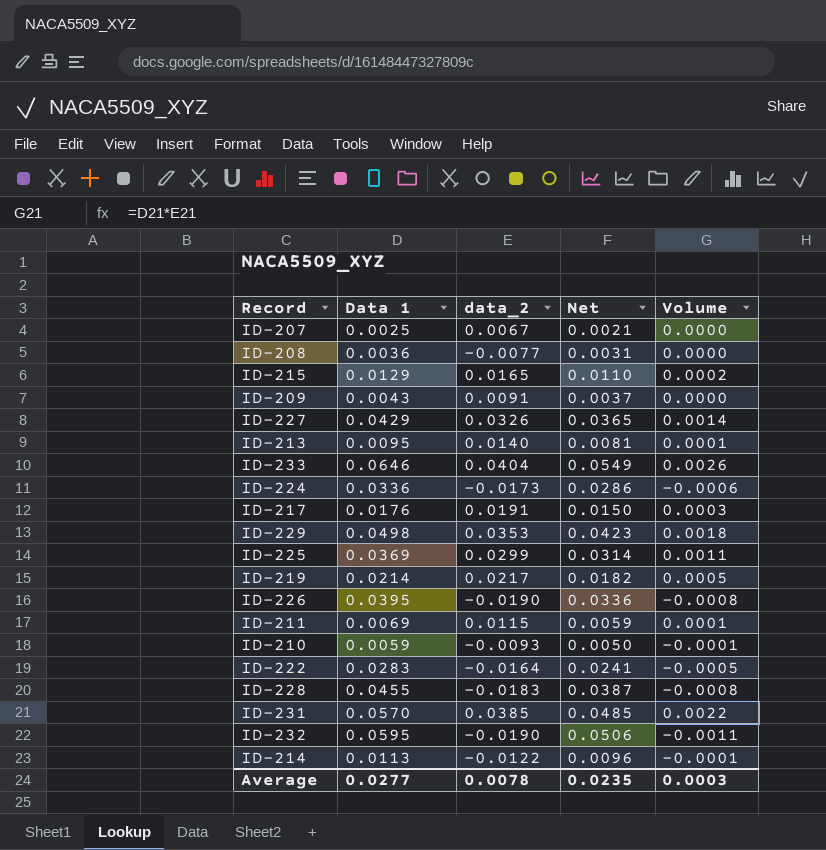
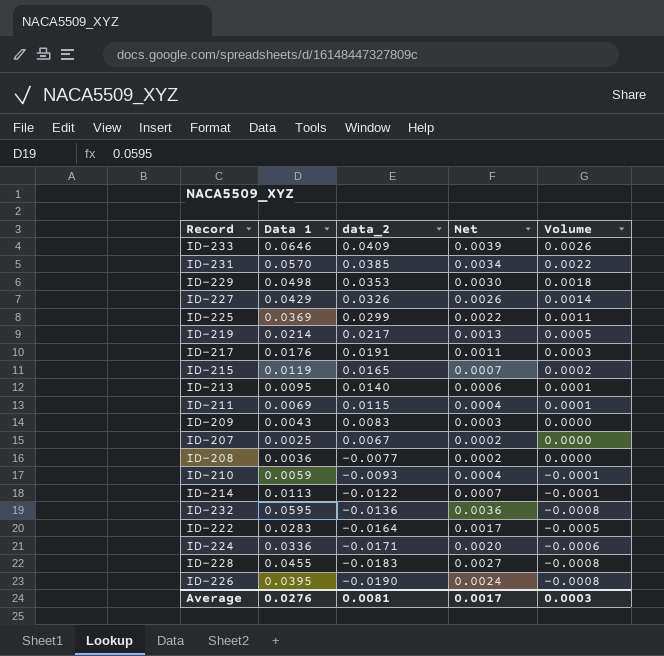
row order: none -> data_2 descending
column Net | formula: [Data 1] * 0.85 -> [Data 1] * 0.06
ID-233 | data_2: 0.0404 -> 0.0409
ID-215 | Data 1: 0.0129 -> 0.0119
ID-209 | data_2: 0.0091 -> 0.0083
ID-232 | data_2: -0.0190 -> -0.0136
ID-232 | Volume: -0.0011 -> -0.0008
ID-224 | data_2: -0.0173 -> -0.0171
Average | Data 1: 0.0277 -> 0.0276
Average | data_2: 0.0078 -> 0.0081
Average | Net: 0.0235 -> 0.0017

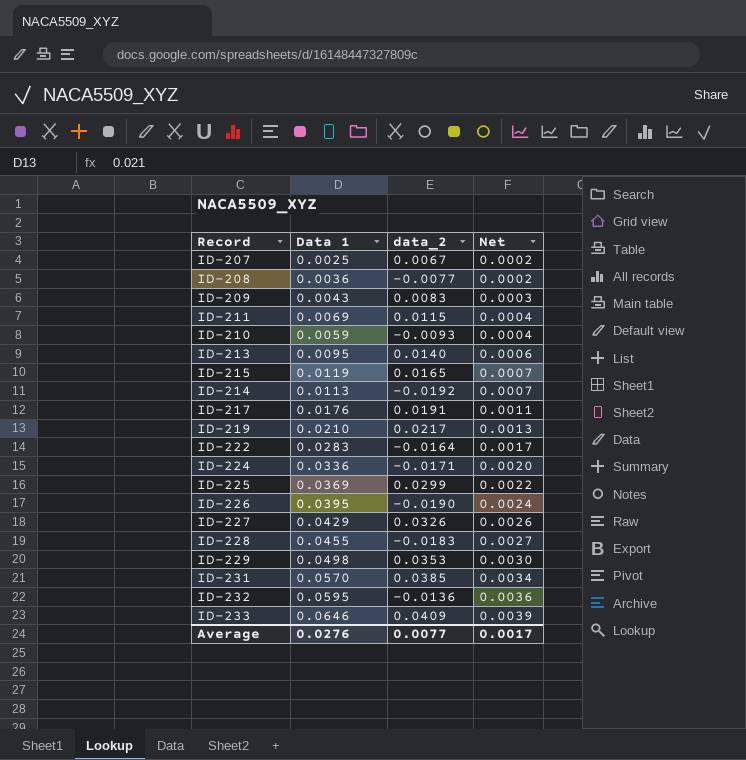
row order: data_2 descending -> Net ascending
column Volume | formula: [Data 1] * [data_2] -> none
ID-214 | data_2: -0.0122 -> -0.0192
ID-219 | Data 1: 0.0214 -> 0.0210
Average | data_2: 0.0081 -> 0.0077

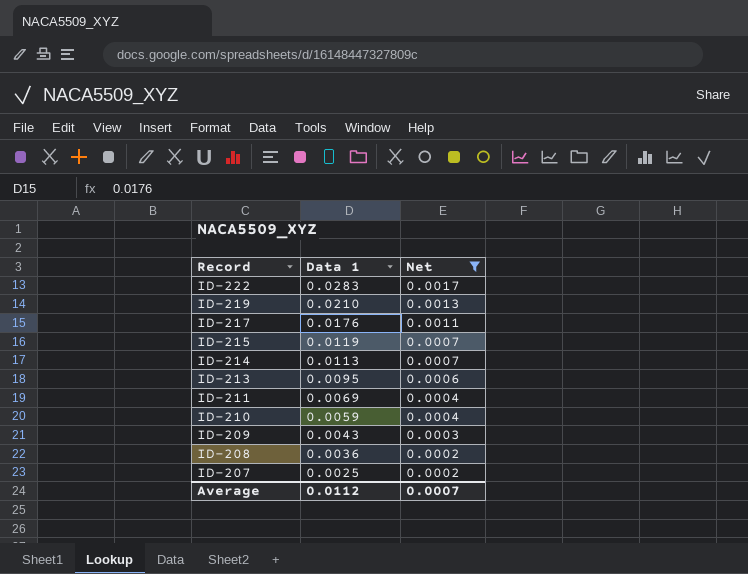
filter: none -> Net <= 0.0017
row order: Net ascending -> Record descending
column data_2 | position: 3 -> none
Average | Data 1: 0.0276 -> 0.0112
Average | Net: 0.0017 -> 0.0007

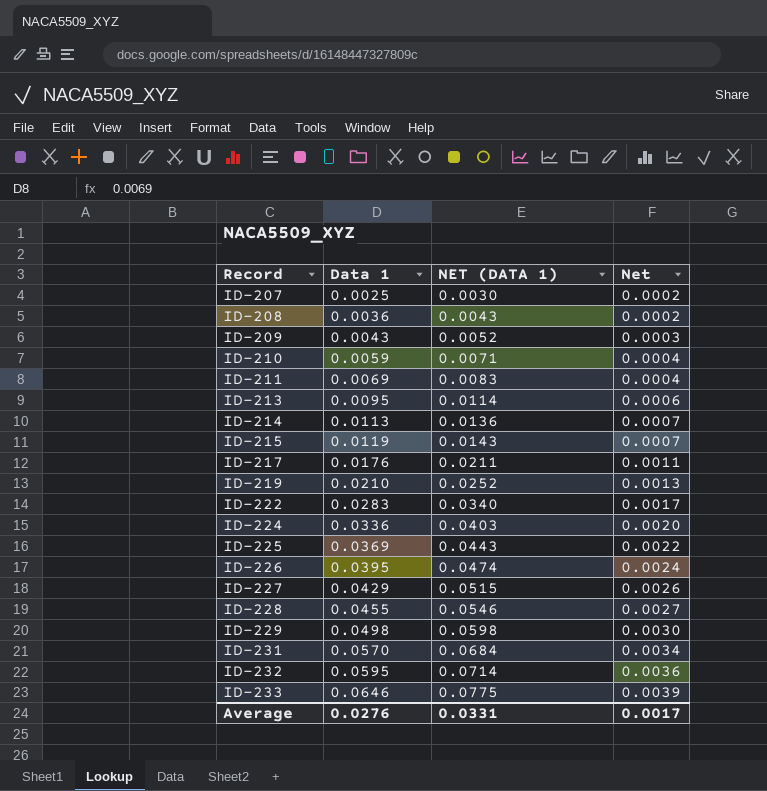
filter: Net <= 0.0017 -> none
row order: Record descending -> Record ascending
column NET (DATA 1) | formula: none -> [Data 1] * 1.2
Average | Data 1: 0.0112 -> 0.0276
Average | Net: 0.0007 -> 0.0017

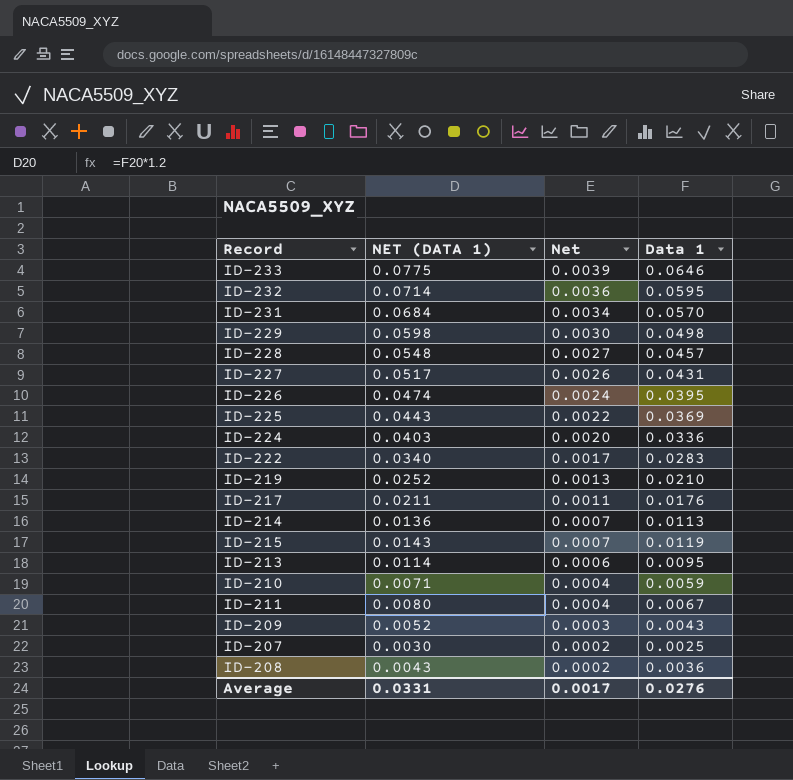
row order: Record ascending -> Net descending
column Data 1 | position: 2 -> 4
ID-228 | NET (DATA 1): 0.0546 -> 0.0548
ID-228 | Data 1: 0.0455 -> 0.0457
ID-227 | NET (DATA 1): 0.0515 -> 0.0517
ID-227 | Data 1: 0.0429 -> 0.0431
ID-211 | NET (DATA 1): 0.0083 -> 0.0080
ID-211 | Data 1: 0.0069 -> 0.0067

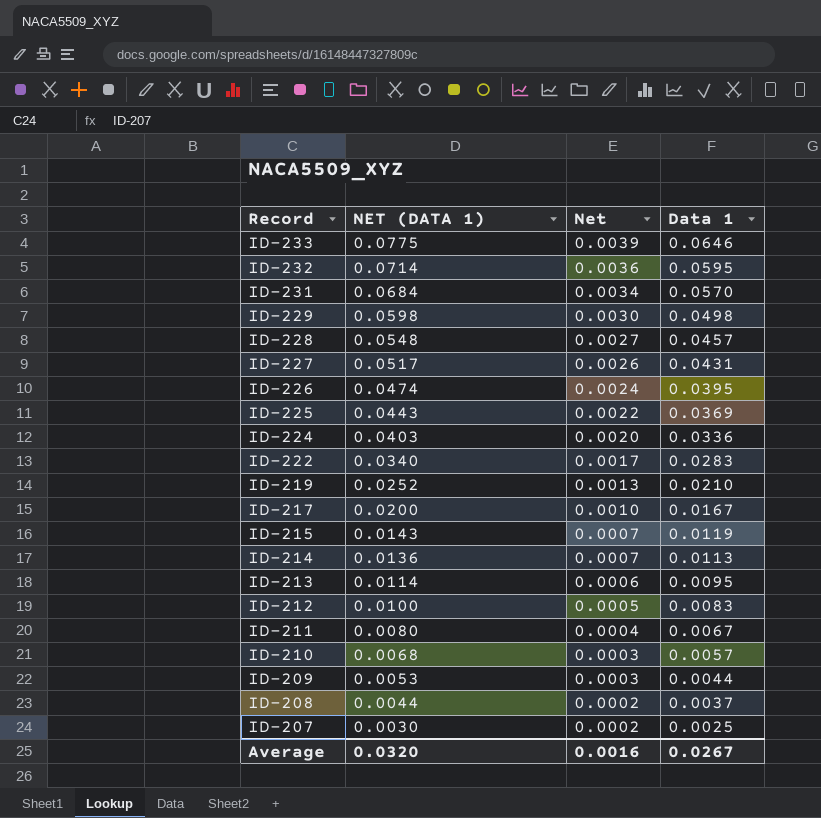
row order: Net descending -> Record descending
ID-217 | NET (DATA 1): 0.0211 -> 0.0200
ID-217 | Net: 0.0011 -> 0.0010
ID-217 | Data 1: 0.0176 -> 0.0167
row ID-212: none -> 0.0100 | 0.0005 | 0.0083
ID-210 | NET (DATA 1): 0.0071 -> 0.0068
ID-210 | Net: 0.0004 -> 0.0003
ID-210 | Data 1: 0.0059 -> 0.0057
ID-209 | NET (DATA 1): 0.0052 -> 0.0053
ID-209 | Data 1: 0.0043 -> 0.0044
ID-208 | NET (DATA 1): 0.0043 -> 0.0044
ID-208 | Data 1: 0.0036 -> 0.0037
Average | NET (DATA 1): 0.0331 -> 0.0320
Average | Net: 0.0017 -> 0.0016
Average | Data 1: 0.0276 -> 0.0267

